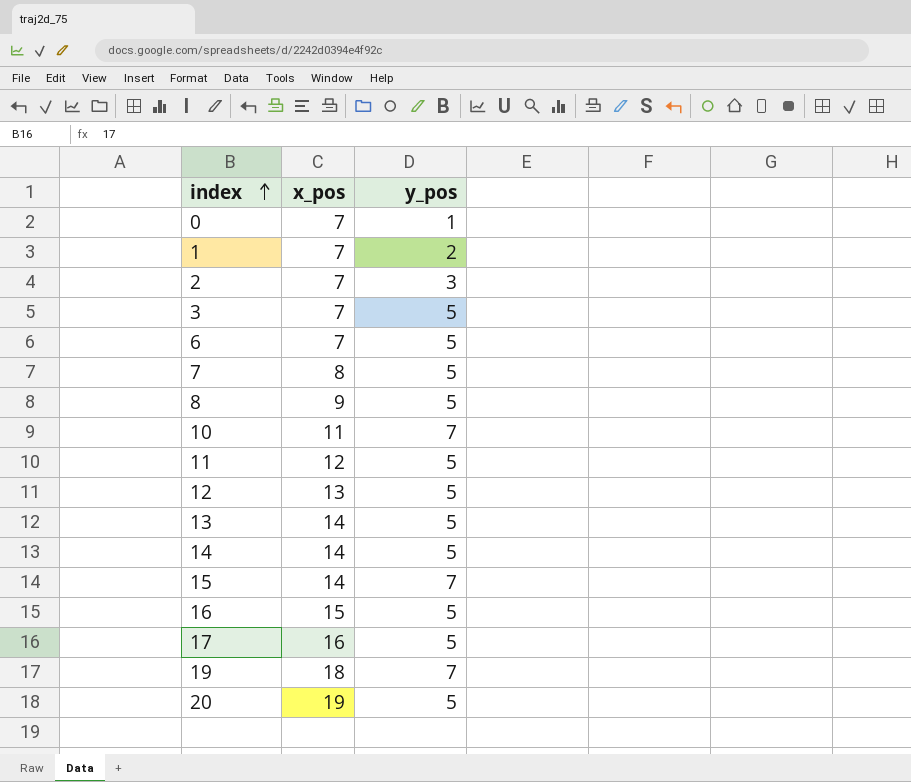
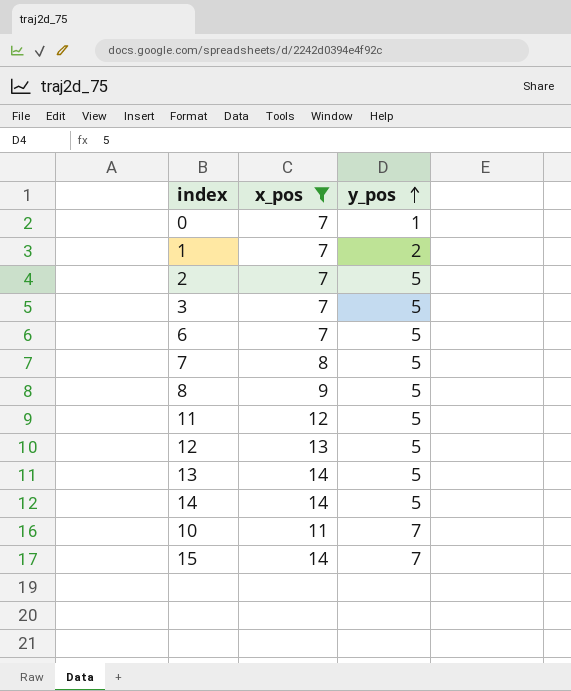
filter: none -> x_pos <= 14
row order: index ascending -> y_pos ascending
2 | y_pos: 3 -> 5

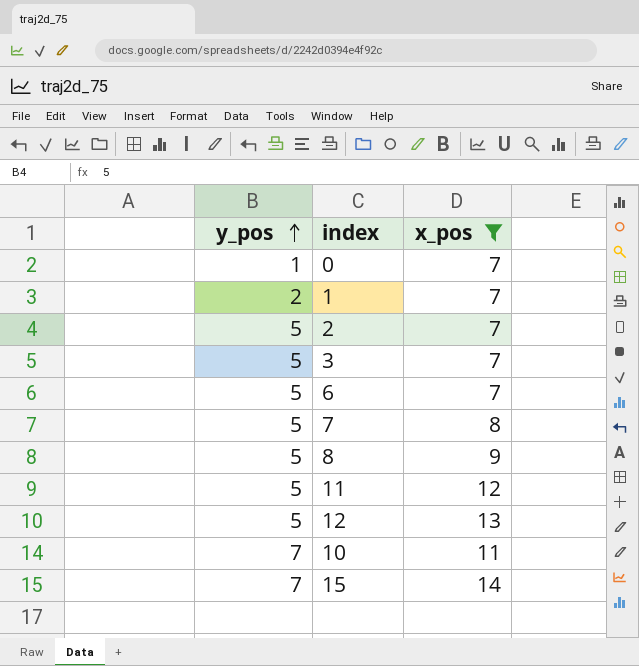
column y_pos | position: 3 -> 1
row 13: 14 | 5 -> none
row 14: 14 | 5 -> none

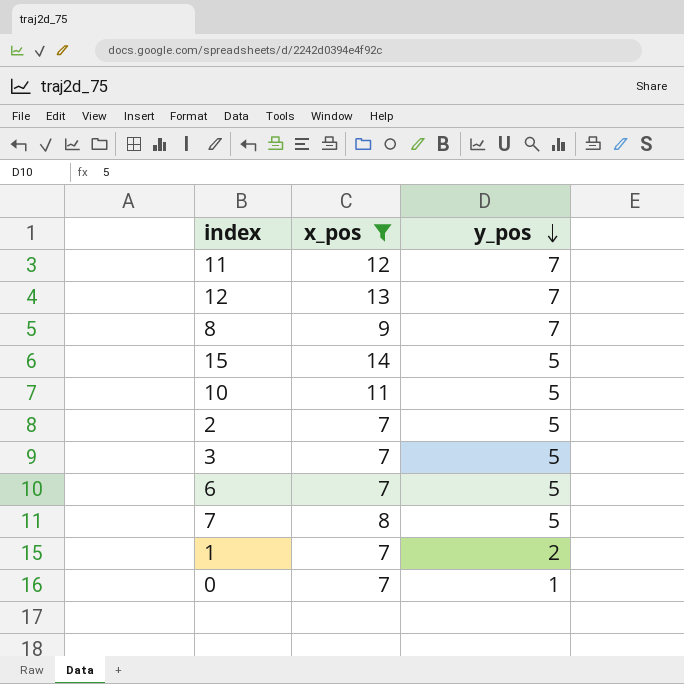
row order: y_pos ascending -> y_pos descending
column y_pos | position: 1 -> 3
11 | y_pos: 5 -> 7
12 | y_pos: 5 -> 7
8 | y_pos: 5 -> 7
15 | y_pos: 7 -> 5
10 | y_pos: 7 -> 5

